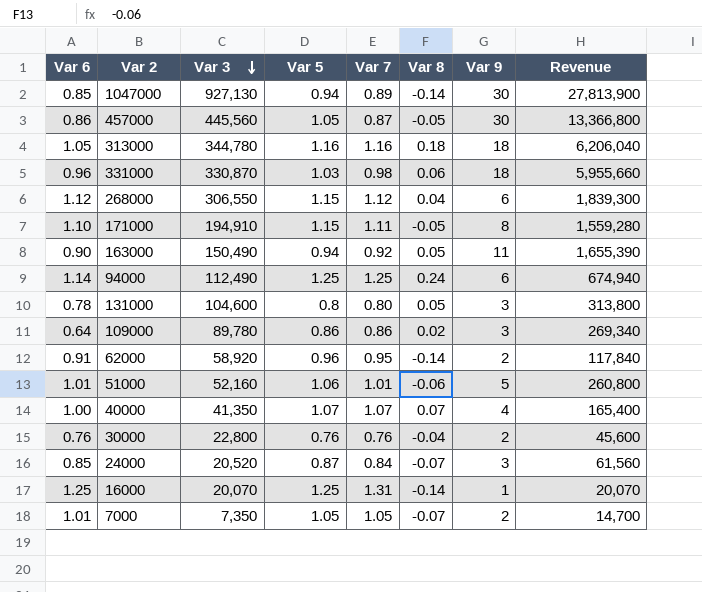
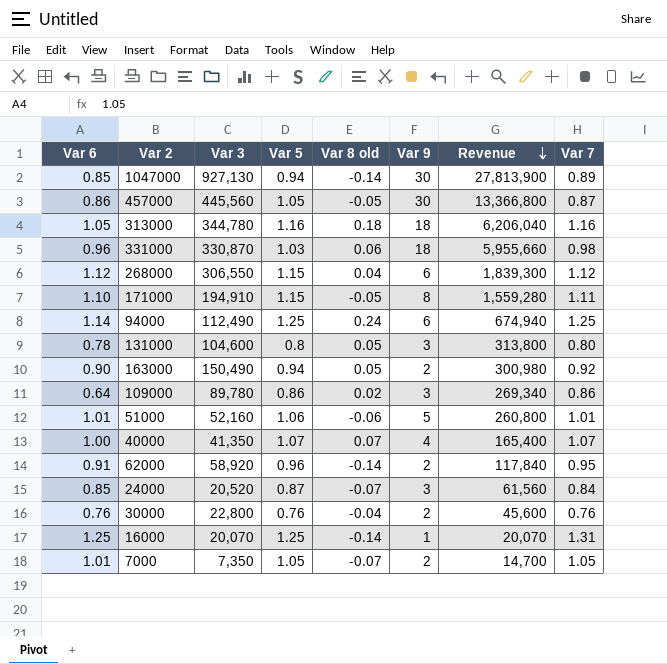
row order: Var 3 descending -> Revenue descending
column name: Var 8 -> Var 8 old
column Var 7 | position: 5 -> 8
163000 | Var 9: 11 -> 2
163000 | Revenue: 1,655,390 -> 300,980

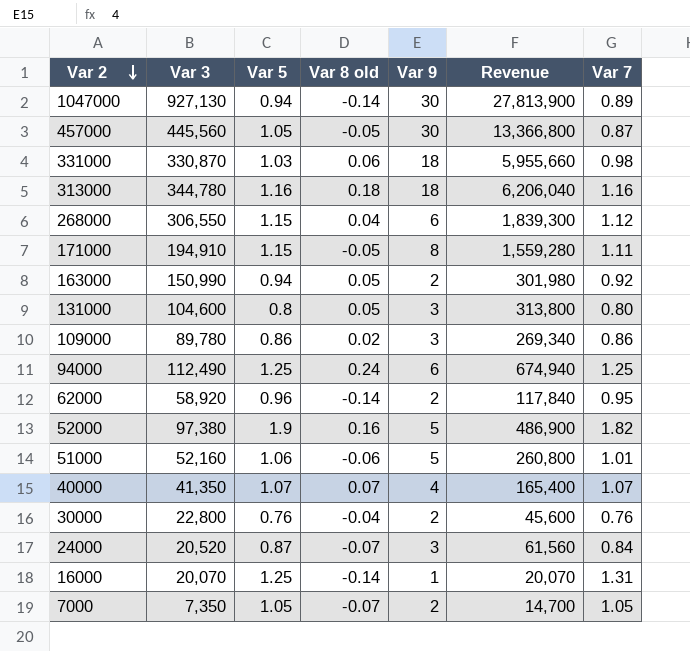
row order: Revenue descending -> Var 2 descending
column Var 6 | position: 1 -> none
163000 | Var 3: 150,490 -> 150,990
163000 | Revenue: 300,980 -> 301,980
row 52000: none -> 97,380 | 1.9 | 0.16 | 5 | 486,900 | 1.82

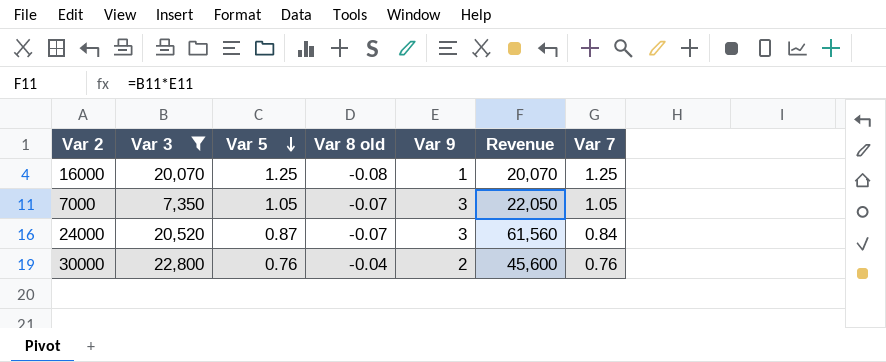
filter: none -> Var 3 <= 22,800
row order: Var 2 descending -> Var 5 descending
16000 | Var 8 old: -0.14 -> -0.08
16000 | Var 7: 1.31 -> 1.25
7000 | Var 9: 2 -> 3
7000 | Revenue: 14,700 -> 22,050

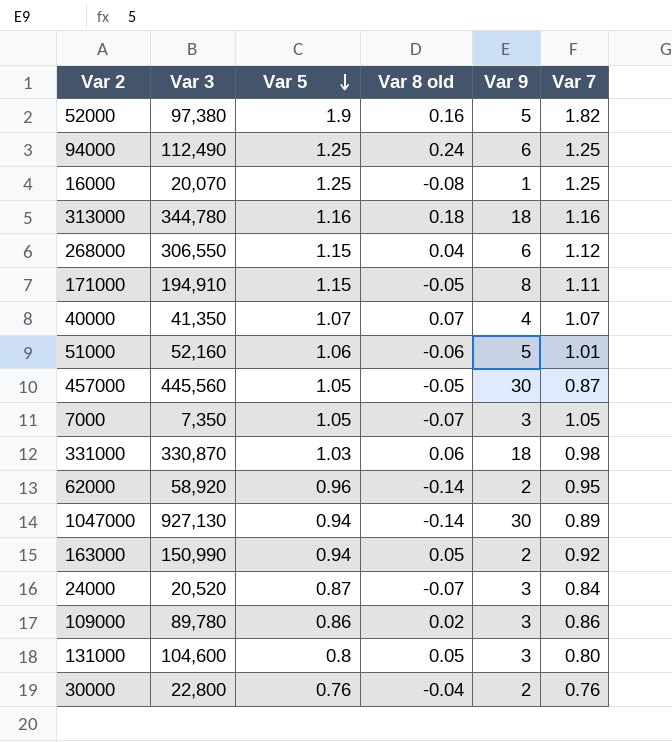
filter: Var 3 <= 22,800 -> none
column Revenue | formula: [Var 3] * [Var 9] -> none

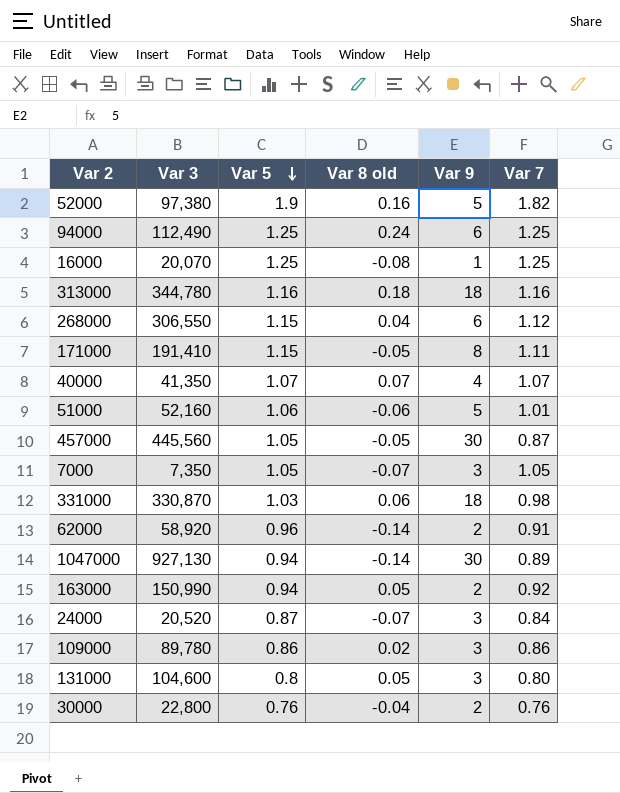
171000 | Var 3: 194,910 -> 191,410
62000 | Var 7: 0.95 -> 0.91

